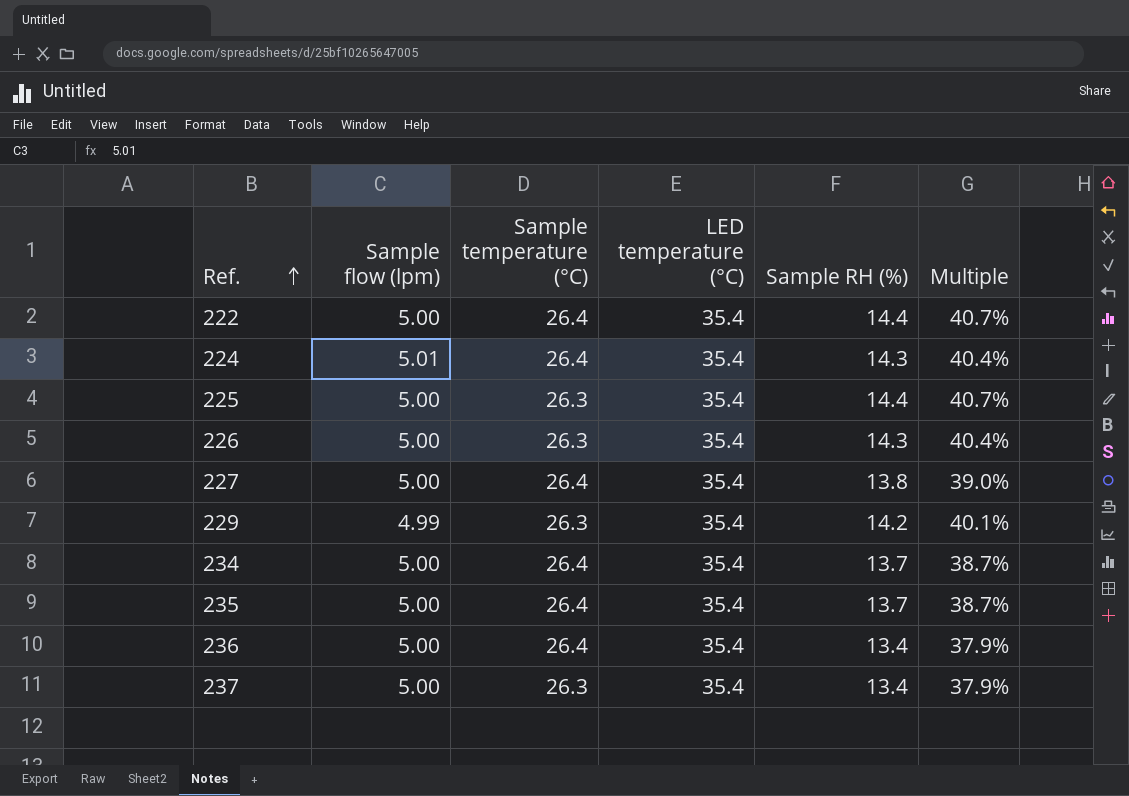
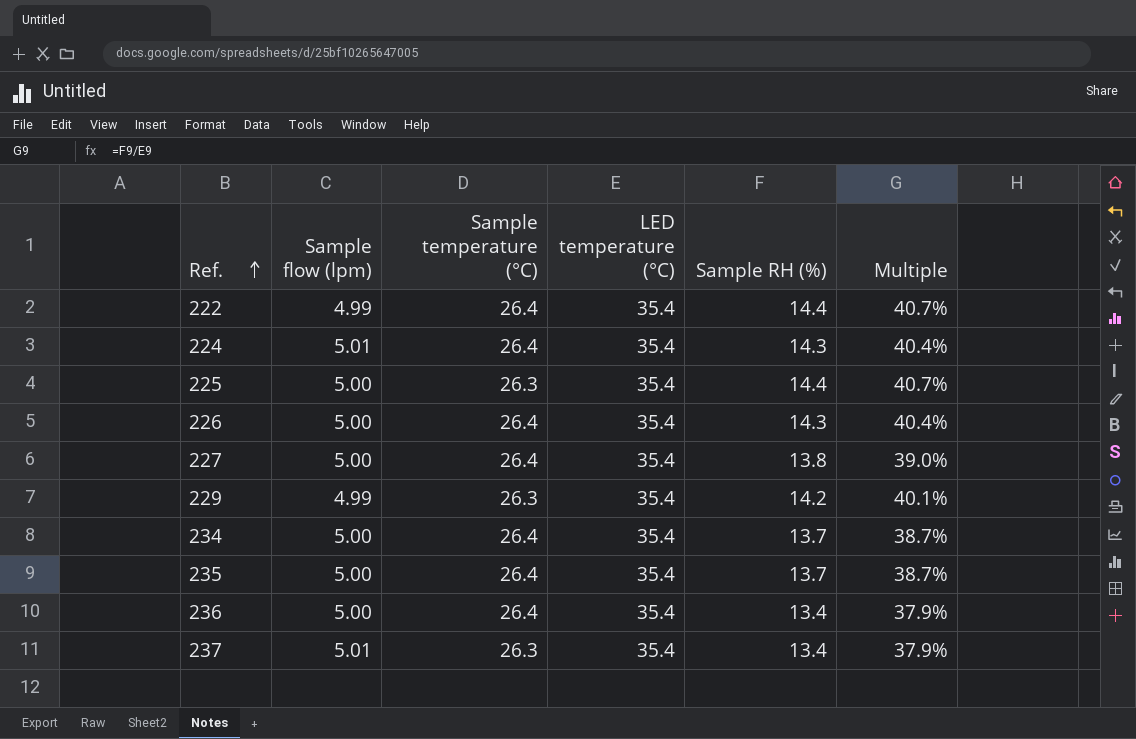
222 | Sample flow (lpm): 5.00 -> 4.99
226 | Sample temperature (°C): 26.3 -> 26.4
237 | Sample flow (lpm): 5.00 -> 5.01

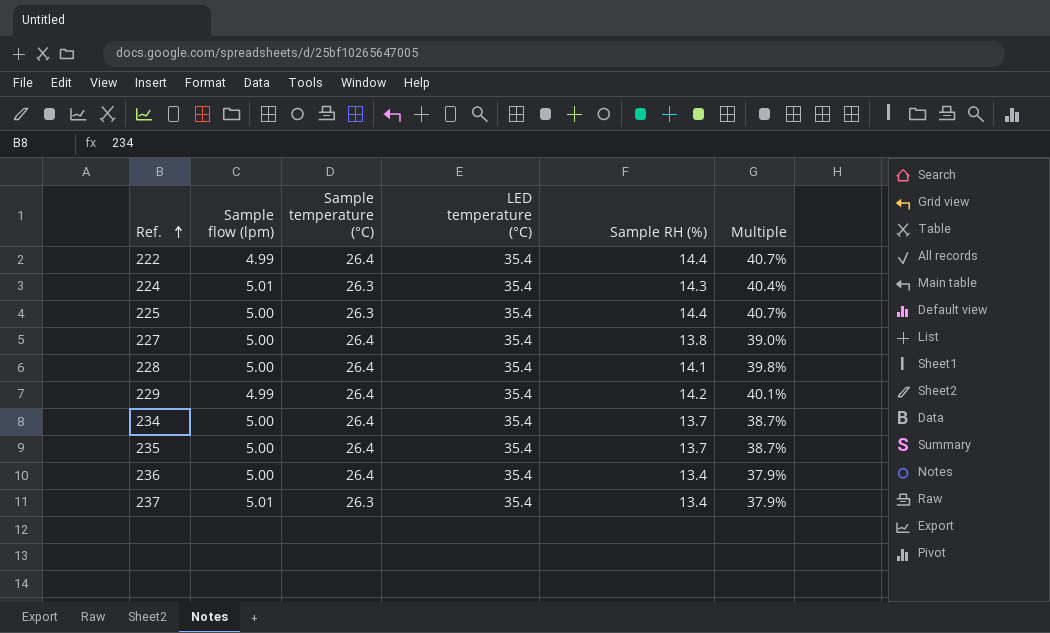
row 226: 5.00 | 26.4 | 35.4 | 14.3 | 40.4% -> none
224 | Sample temperature (°C): 26.4 -> 26.3
row 228: none -> 5.00 | 26.4 | 35.4 | 14.1 | 39.8%
229 | Sample temperature (°C): 26.3 -> 26.4

